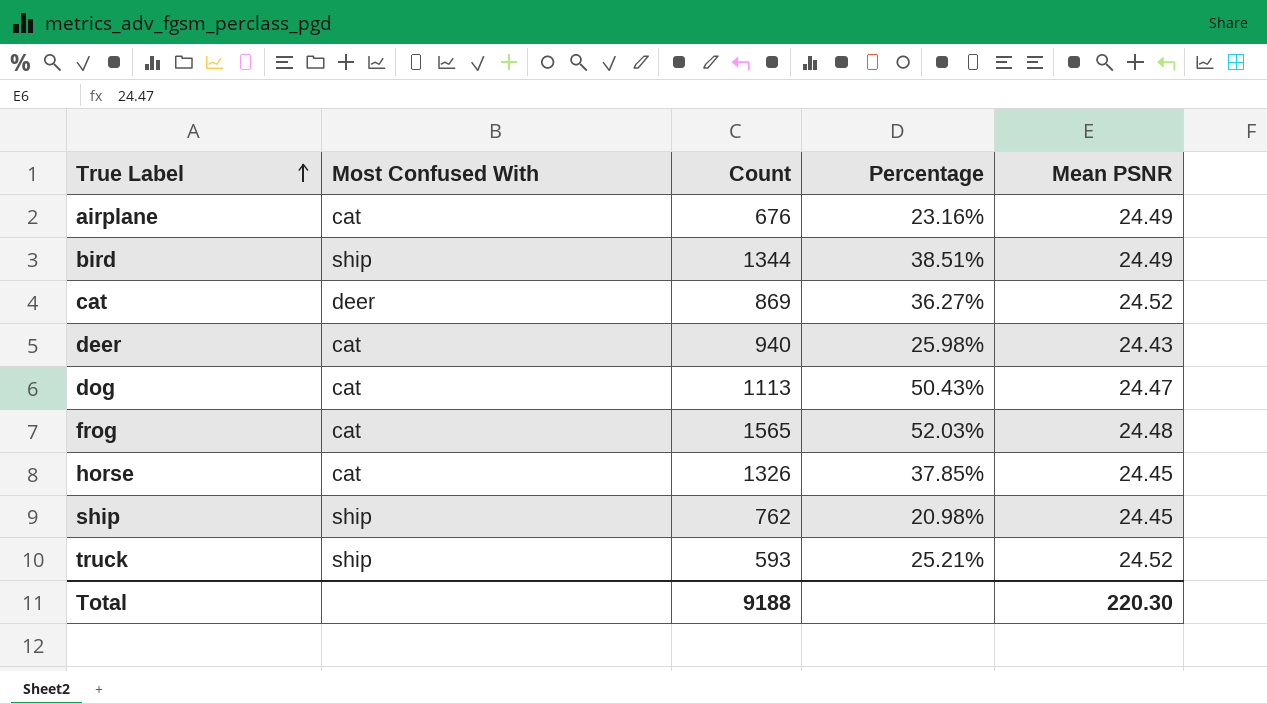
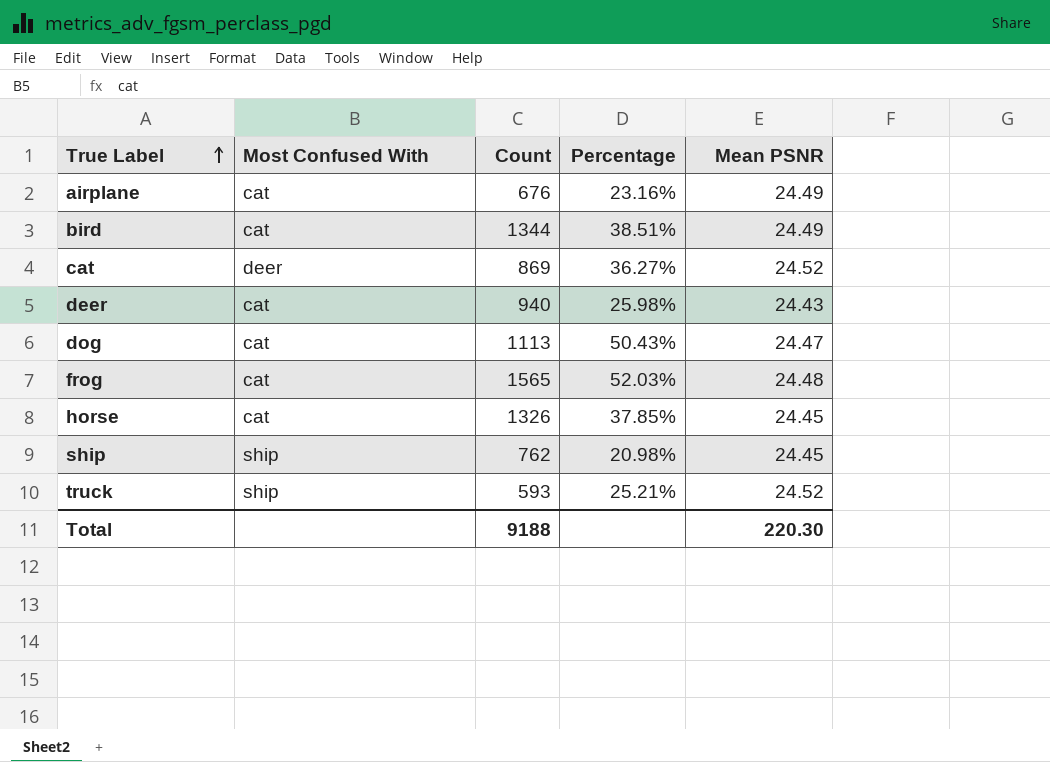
bird | Most Confused With: ship -> cat

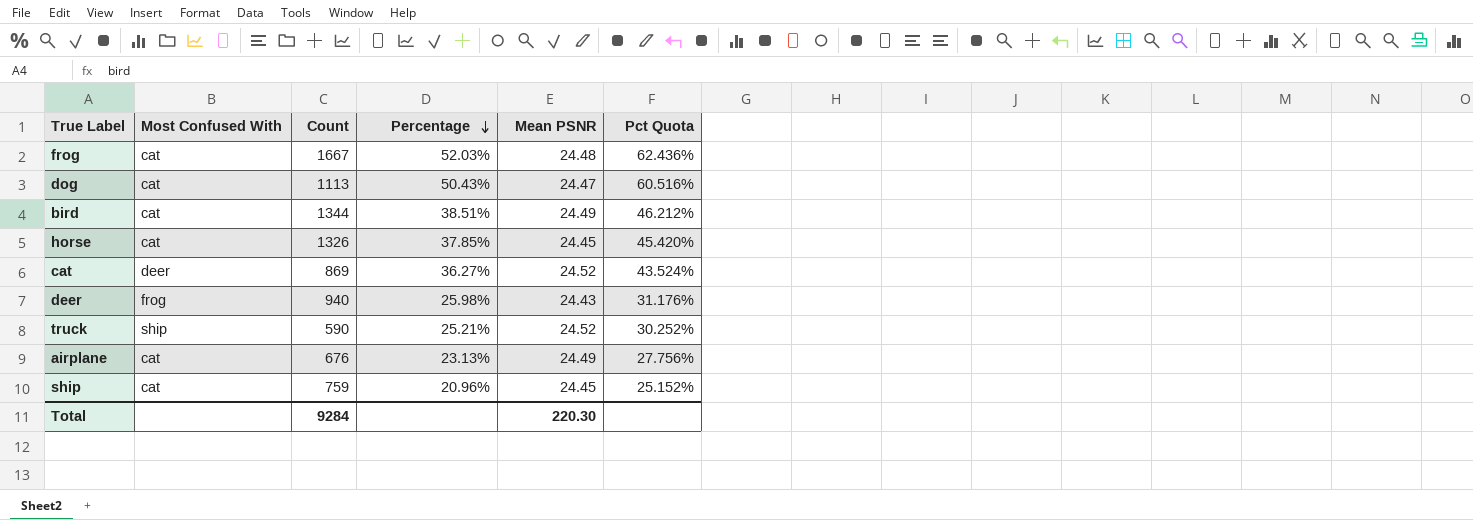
row order: True Label ascending -> Percentage descending
column Pct Quota | formula: none -> [Percentage] * 1.2
frog | Count: 1565 -> 1667
deer | Most Confused With: cat -> frog
truck | Count: 593 -> 590
airplane | Percentage: 23.16% -> 23.13%
ship | Most Confused With: ship -> cat
ship | Count: 762 -> 759
ship | Percentage: 20.98% -> 20.96%
Total | Count: 9188 -> 9284

